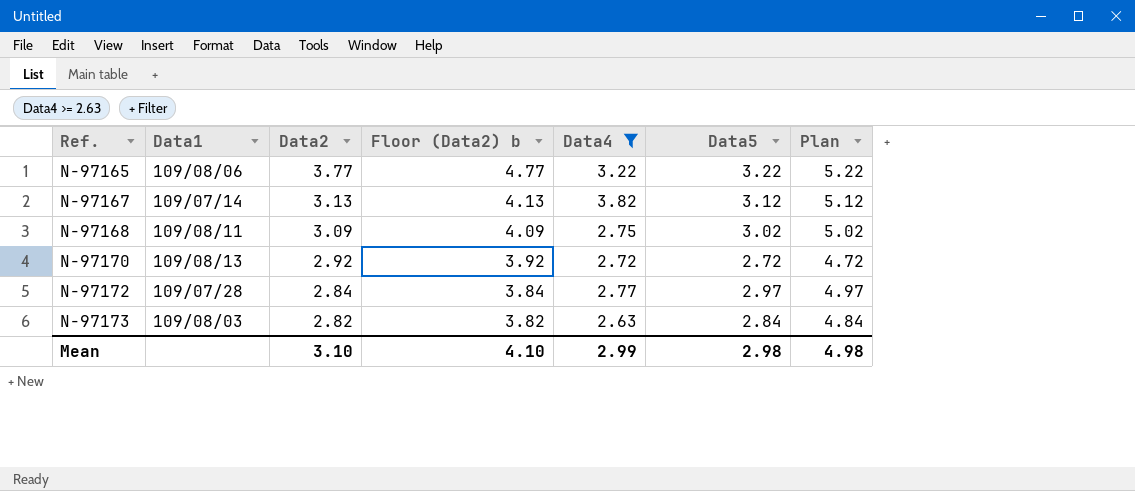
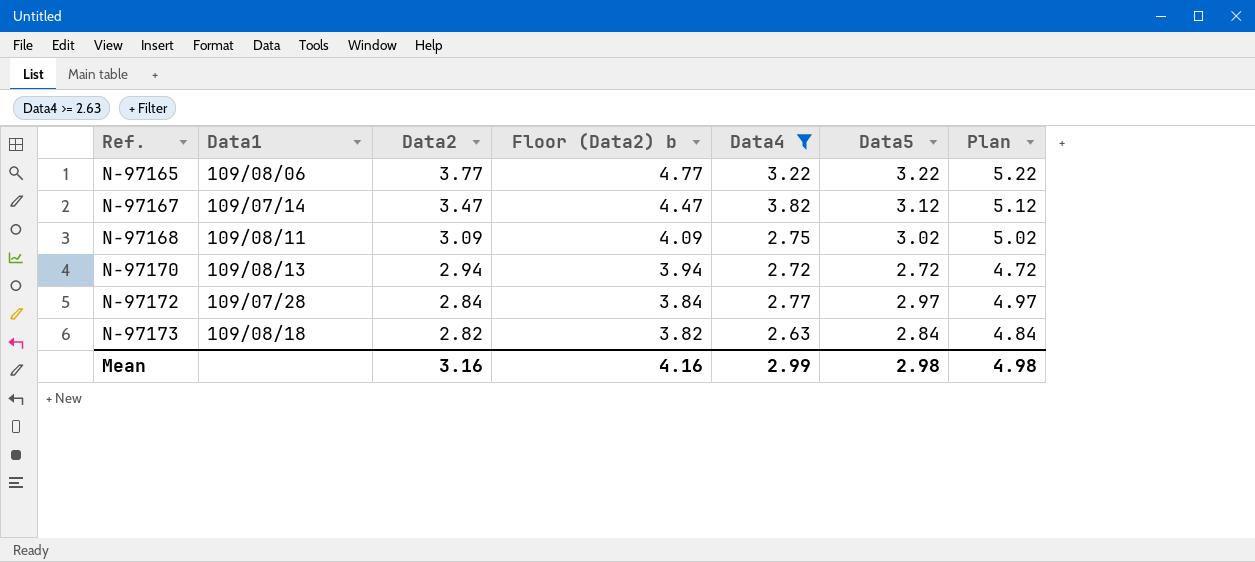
N-97167 | Data2: 3.13 -> 3.47
N-97167 | Floor (Data2) b: 4.13 -> 4.47
N-97170 | Data2: 2.92 -> 2.94
N-97170 | Floor (Data2) b: 3.92 -> 3.94
N-97173 | Data1: 109/08/03 -> 109/08/18
Mean | Data2: 3.10 -> 3.16
Mean | Floor (Data2) b: 4.10 -> 4.16

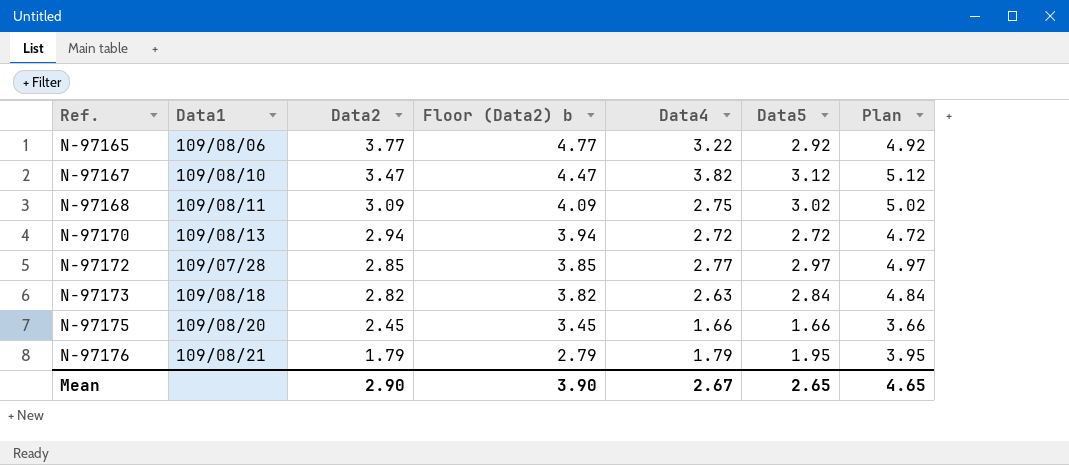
filter: Data4 >= 2.63 -> none
N-97165 | Data5: 3.22 -> 2.92
N-97165 | Plan: 5.22 -> 4.92
N-97167 | Data1: 109/07/14 -> 109/08/10
N-97172 | Data2: 2.84 -> 2.85
N-97172 | Floor (Data2) b: 3.84 -> 3.85
Mean | Data2: 3.16 -> 2.90
Mean | Floor (Data2) b: 4.16 -> 3.90
Mean | Data4: 2.99 -> 2.67
Mean | Data5: 2.98 -> 2.65
Mean | Plan: 4.98 -> 4.65

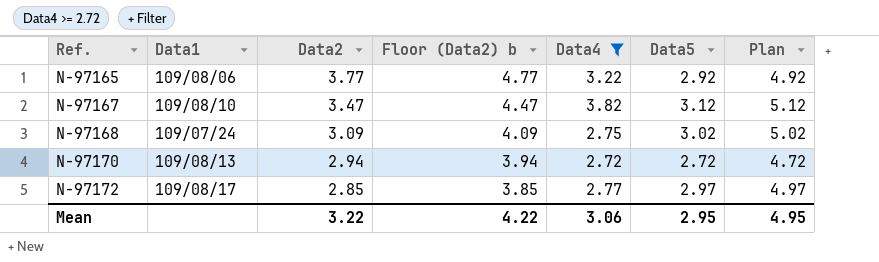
filter: none -> Data4 >= 2.72
N-97168 | Data1: 109/08/11 -> 109/07/24
N-97172 | Data1: 109/07/28 -> 109/08/17
Mean | Data2: 2.90 -> 3.22
Mean | Floor (Data2) b: 3.90 -> 4.22
Mean | Data4: 2.67 -> 3.06
Mean | Data5: 2.65 -> 2.95
Mean | Plan: 4.65 -> 4.95

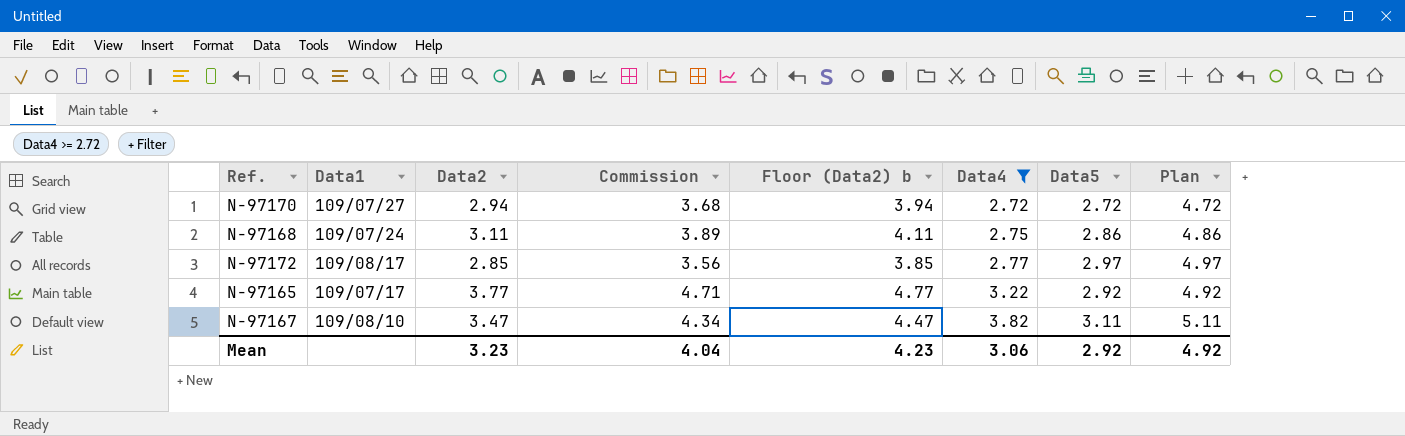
row order: Ref. ascending -> Data4 ascending
column Commission | formula: none -> [Data2] * 1.25
N-97170 | Data1: 109/08/13 -> 109/07/27
N-97168 | Data2: 3.09 -> 3.11
N-97168 | Floor (Data2) b: 4.09 -> 4.11
N-97168 | Data5: 3.02 -> 2.86
N-97168 | Plan: 5.02 -> 4.86
N-97165 | Data1: 109/08/06 -> 109/07/17
N-97167 | Data5: 3.12 -> 3.11
N-97167 | Plan: 5.12 -> 5.11
Mean | Data2: 3.22 -> 3.23
Mean | Floor (Data2) b: 4.22 -> 4.23
Mean | Data5: 2.95 -> 2.92
Mean | Plan: 4.95 -> 4.92

